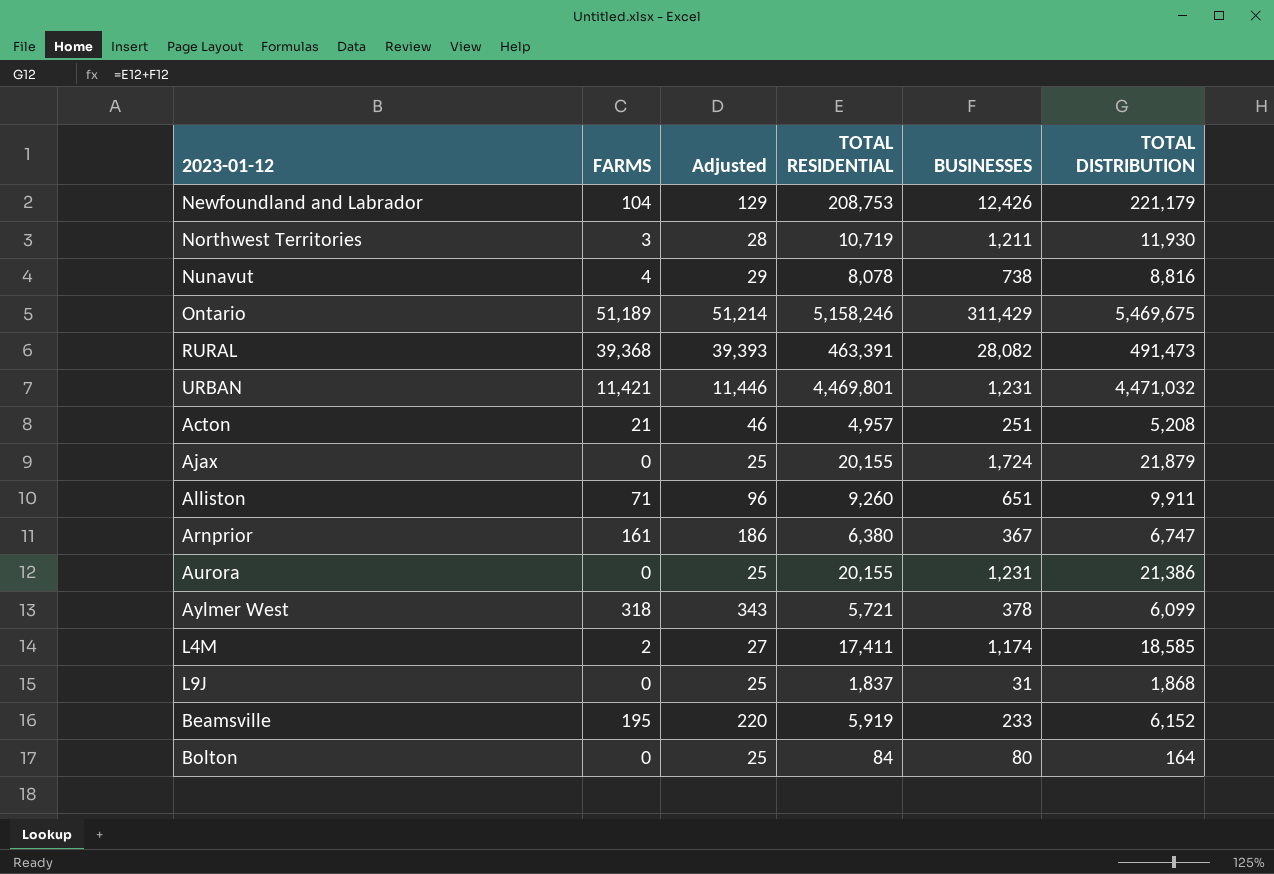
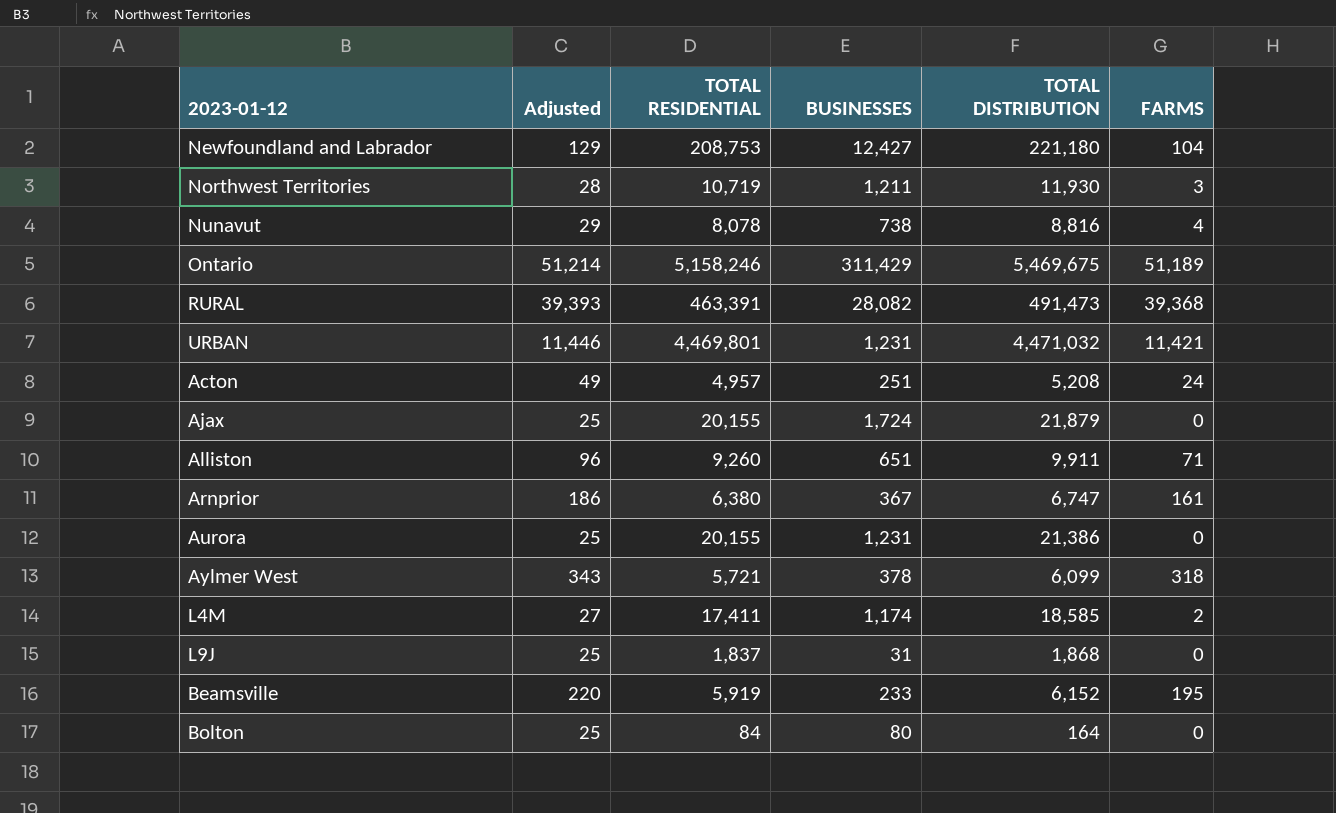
column FARMS | position: 2 -> 6
Newfoundland and Labrador | BUSINESSES: 12,426 -> 12,427
Newfoundland and Labrador | TOTAL DISTRIBUTION: 221,179 -> 221,180
Acton | Adjusted: 46 -> 49
Acton | FARMS: 21 -> 24

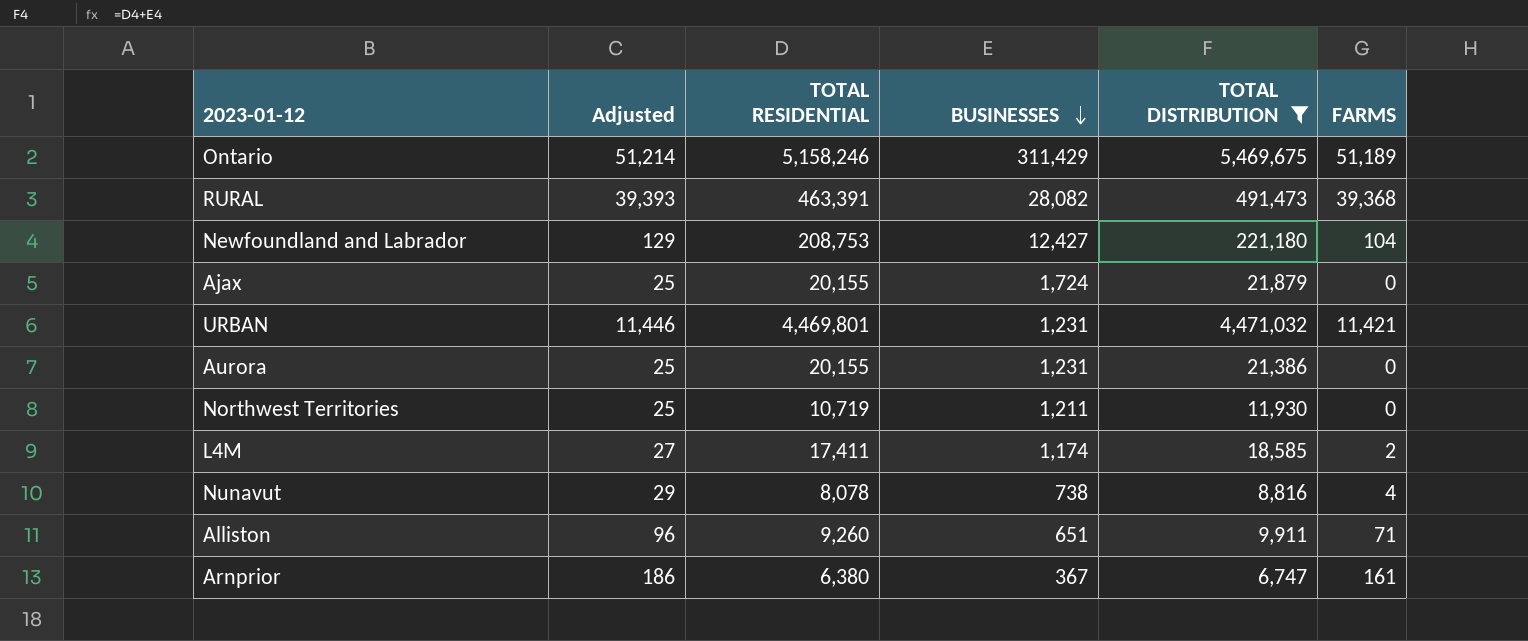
filter: none -> TOTAL DISTRIBUTION >= 6,747
row order: none -> BUSINESSES descending
Northwest Territories | Adjusted: 28 -> 25
Northwest Territories | FARMS: 3 -> 0

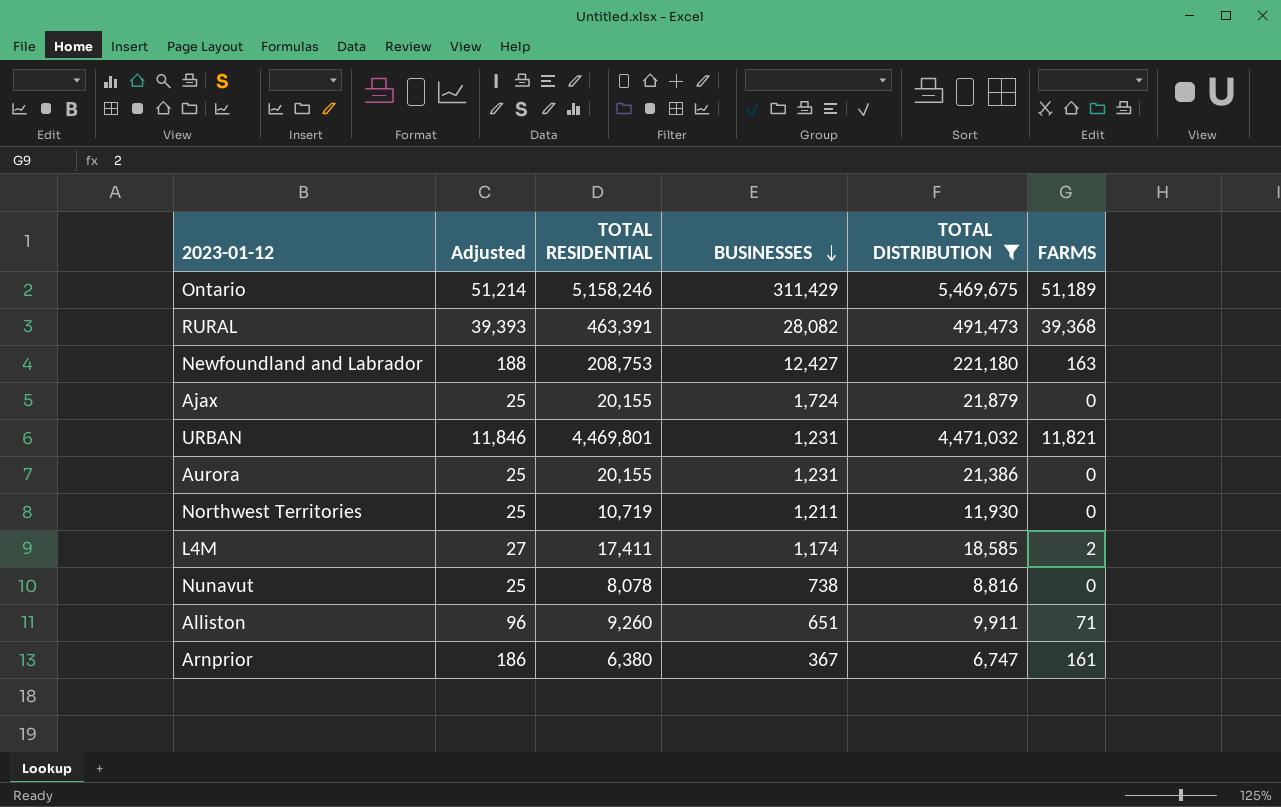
Newfoundland and Labrador | Adjusted: 129 -> 188
Newfoundland and Labrador | FARMS: 104 -> 163
URBAN | Adjusted: 11,446 -> 11,846
URBAN | FARMS: 11,421 -> 11,821
Nunavut | Adjusted: 29 -> 25
Nunavut | FARMS: 4 -> 0

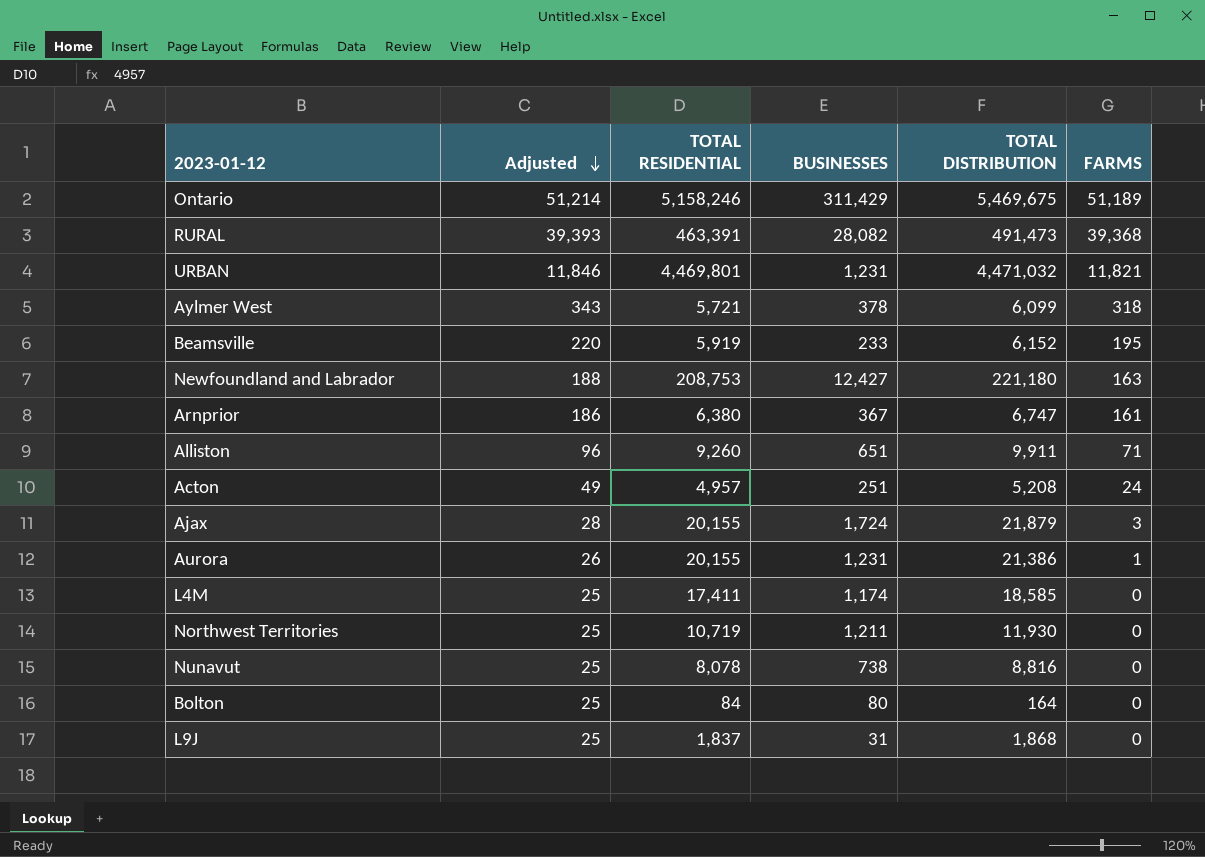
filter: TOTAL DISTRIBUTION >= 6,747 -> none
row order: BUSINESSES descending -> Adjusted descending
Ajax | Adjusted: 25 -> 28
Ajax | FARMS: 0 -> 3
Aurora | Adjusted: 25 -> 26
Aurora | FARMS: 0 -> 1
L4M | Adjusted: 27 -> 25
L4M | FARMS: 2 -> 0

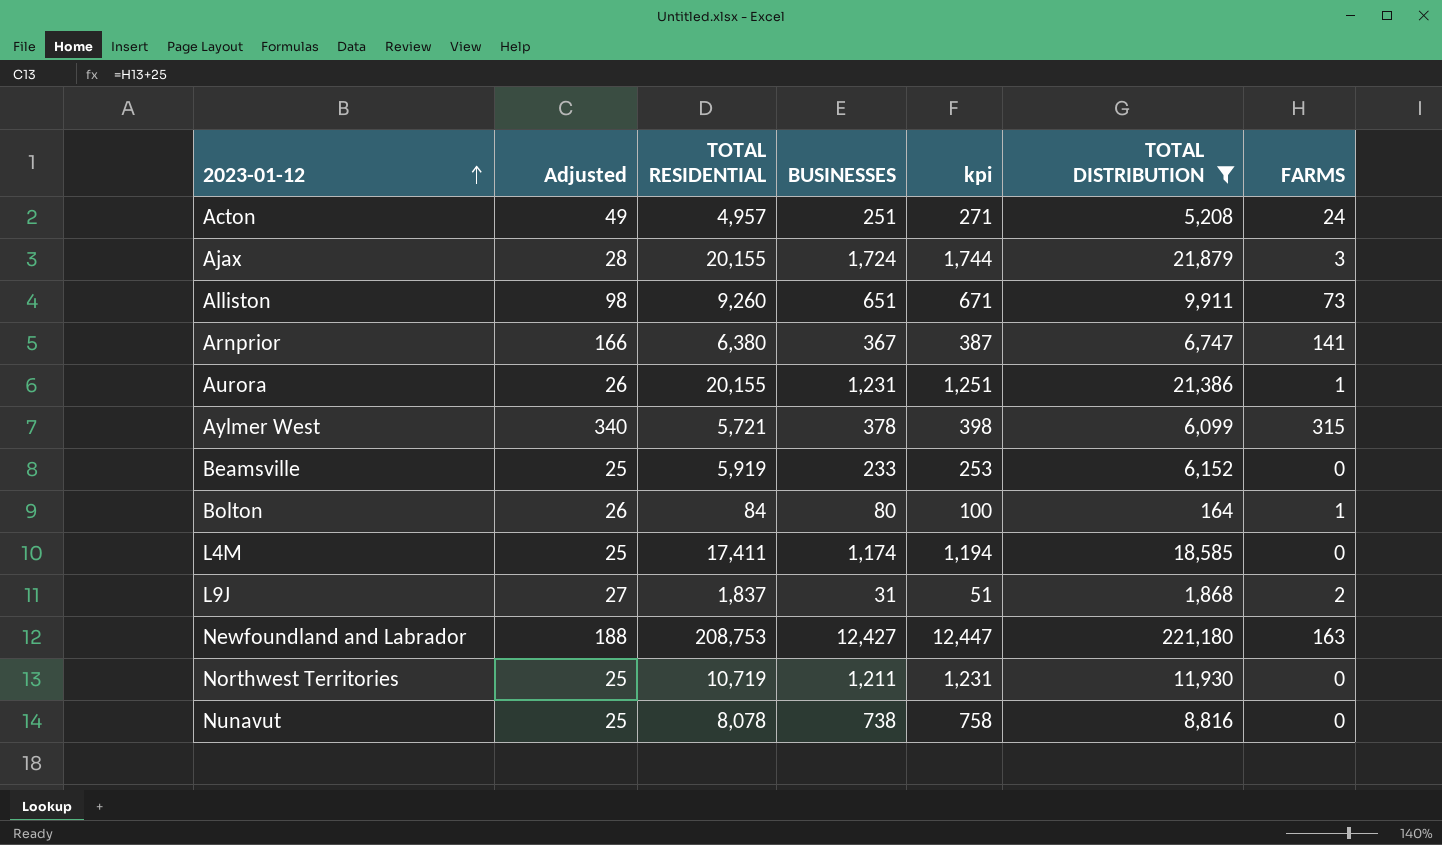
filter: none -> TOTAL DISTRIBUTION <= 221,180
row order: Adjusted descending -> 2023-01-12 ascending
column kpi | formula: none -> [BUSINESSES] + 20
Alliston | Adjusted: 96 -> 98
Alliston | FARMS: 71 -> 73
Arnprior | Adjusted: 186 -> 166
Arnprior | FARMS: 161 -> 141
Aylmer West | Adjusted: 343 -> 340
Aylmer West | FARMS: 318 -> 315
Beamsville | Adjusted: 220 -> 25
Beamsville | FARMS: 195 -> 0
Bolton | Adjusted: 25 -> 26
Bolton | FARMS: 0 -> 1
L9J | Adjusted: 25 -> 27
L9J | FARMS: 0 -> 2

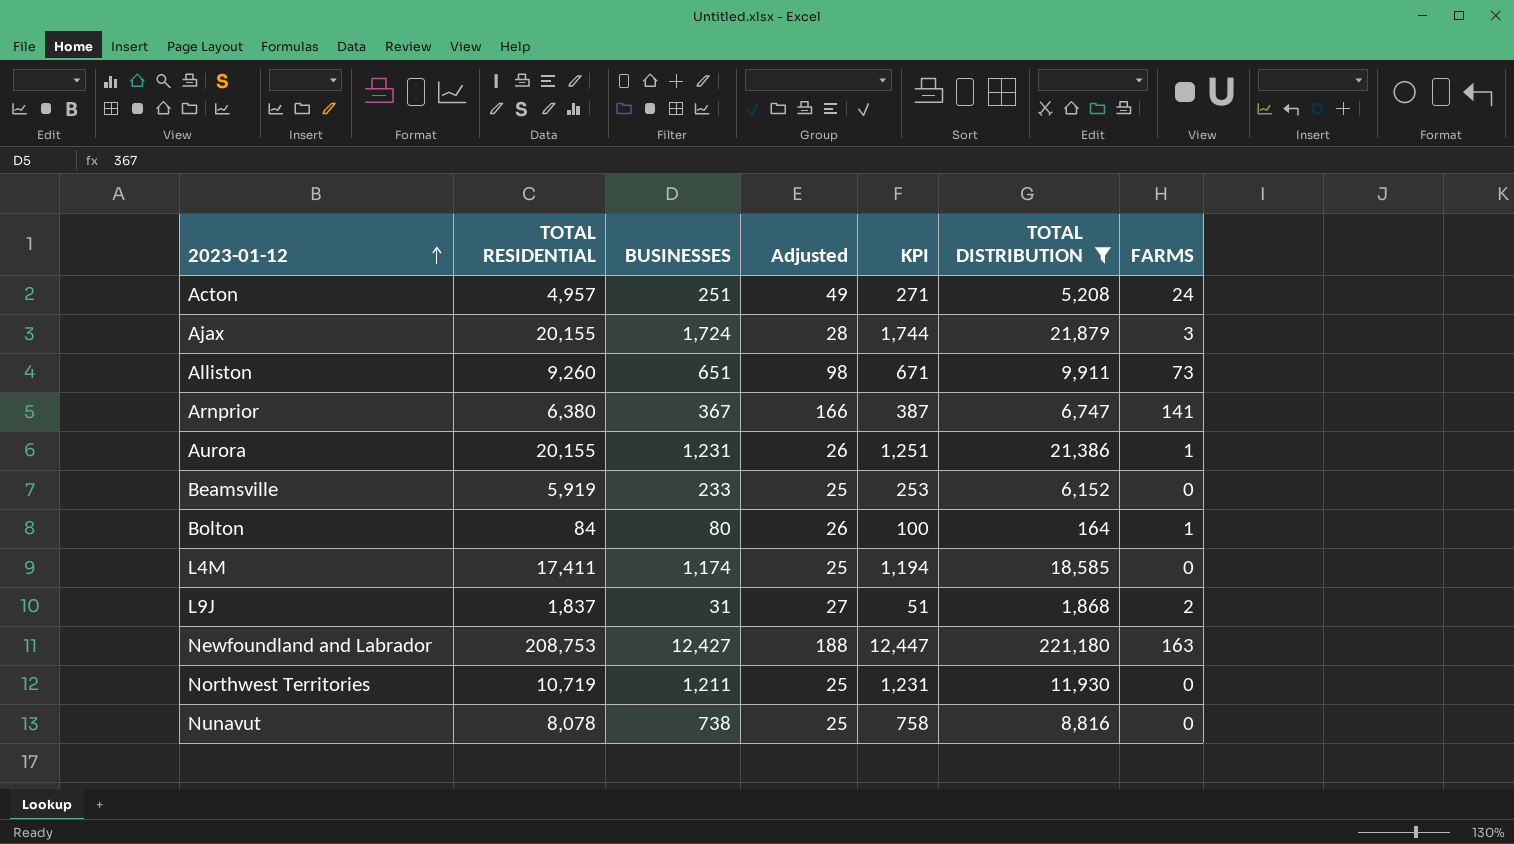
column Adjusted | position: 2 -> 4
column name: kpi -> KPI
row Aylmer West: 340 | 5,721 | 378 | 398 | 6,099 | 315 -> none

